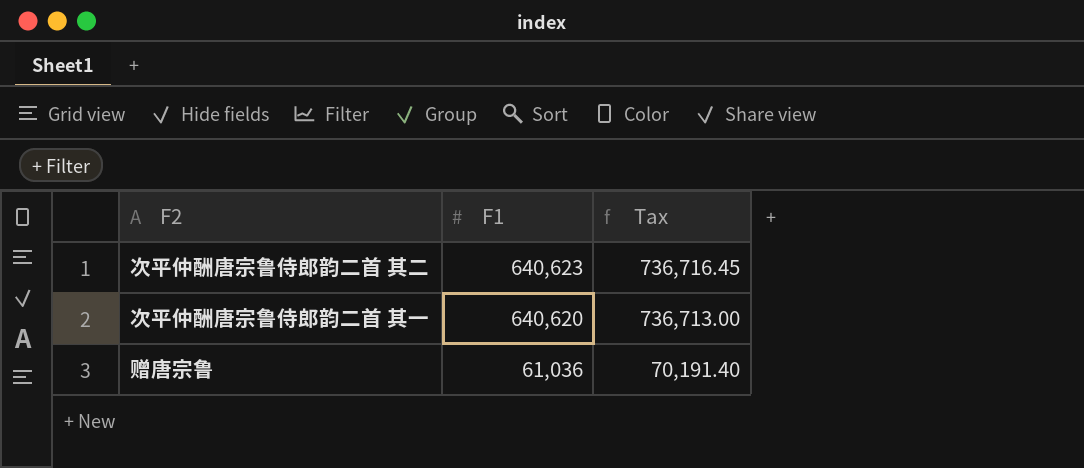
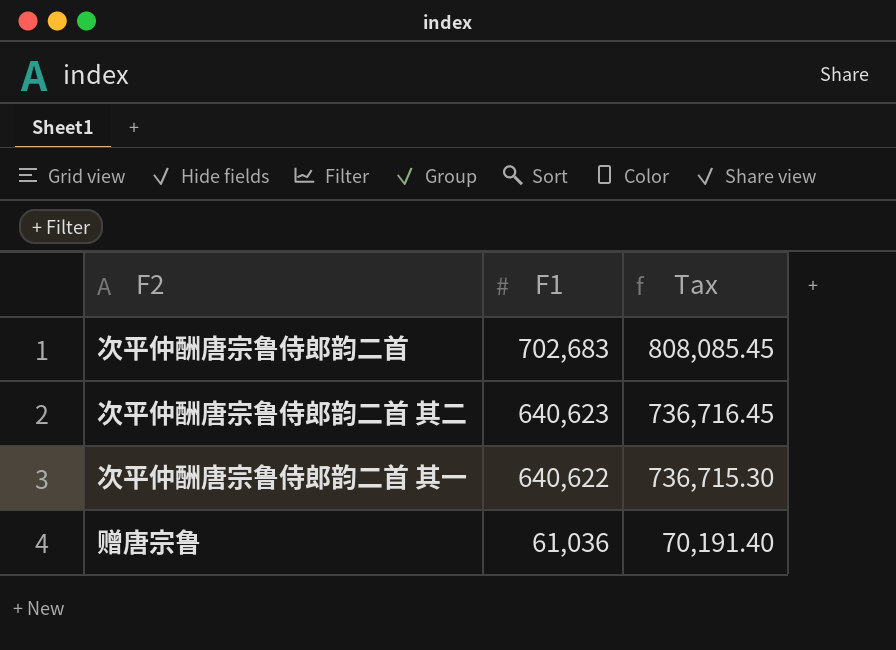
row 次平仲酬唐宗鲁侍郎韵二首: none -> 702,683 | 808,085.45
次平仲酬唐宗鲁侍郎韵二首 其一 | F1: 640,620 -> 640,622
次平仲酬唐宗鲁侍郎韵二首 其一 | Tax: 736,713.00 -> 736,715.30

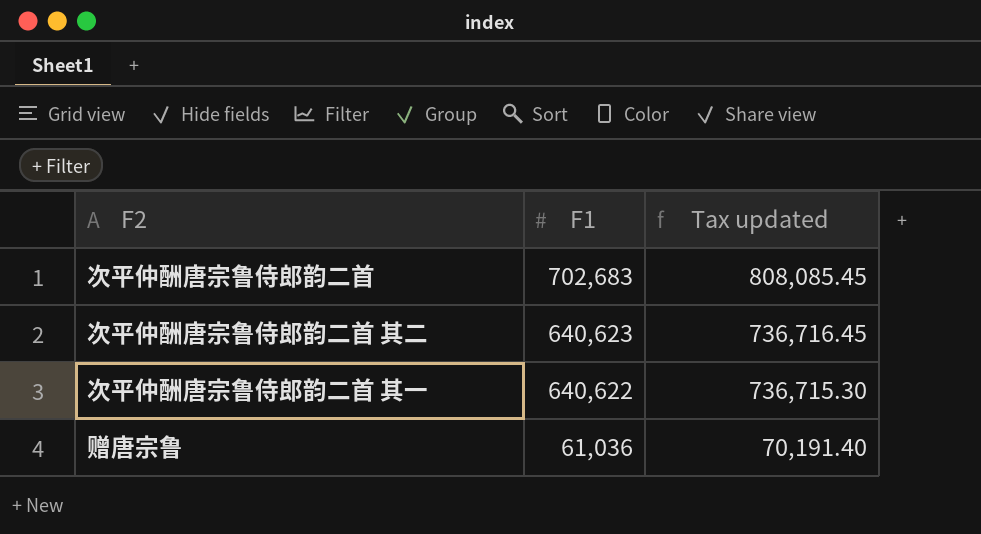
column name: Tax -> Tax updated

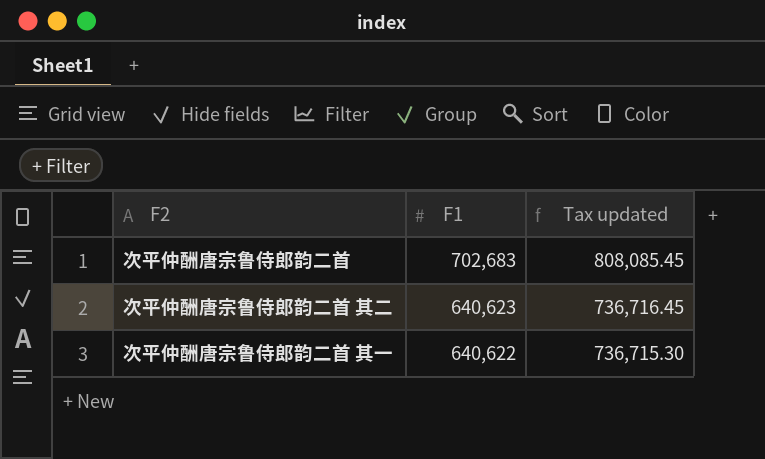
row 赠唐宗鲁: 61,036 | 70,191.40 -> none

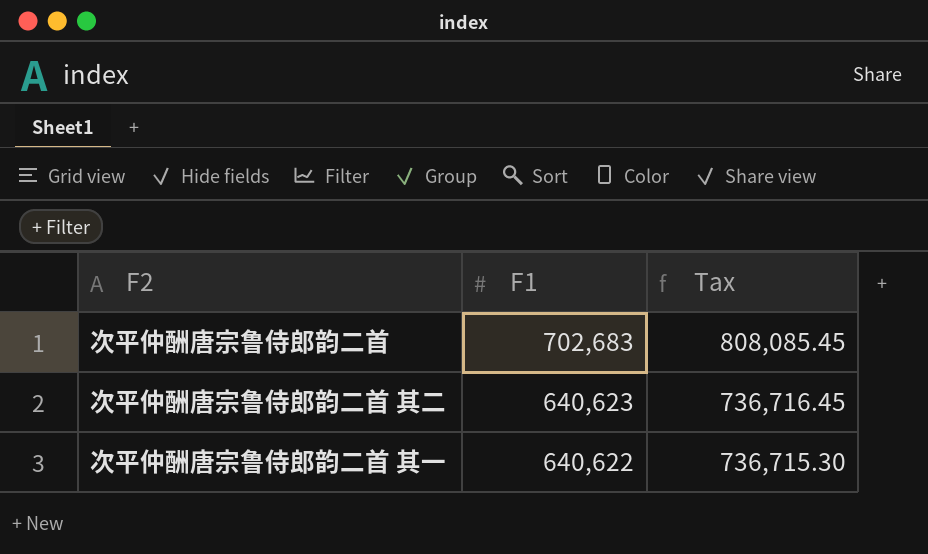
column name: Tax updated -> Tax

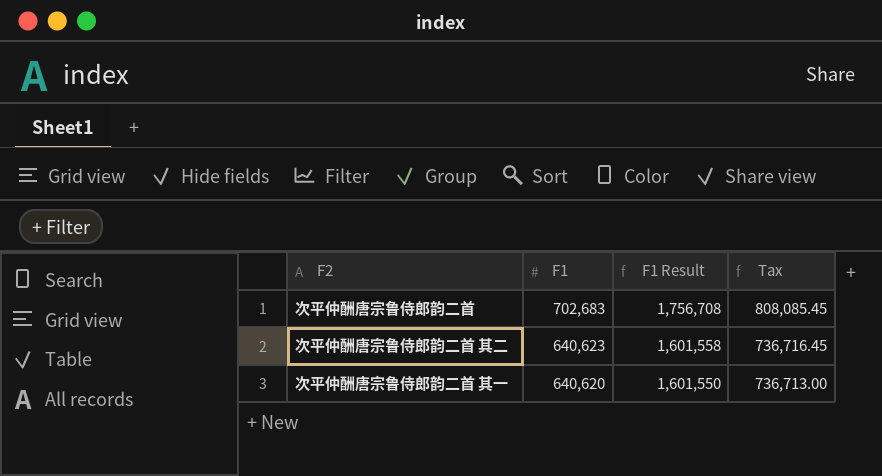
column F1 Result | formula: none -> [F1] * 2.5
次平仲酬唐宗鲁侍郎韵二首 其一 | F1: 640,622 -> 640,620
次平仲酬唐宗鲁侍郎韵二首 其一 | Tax: 736,715.30 -> 736,713.00

